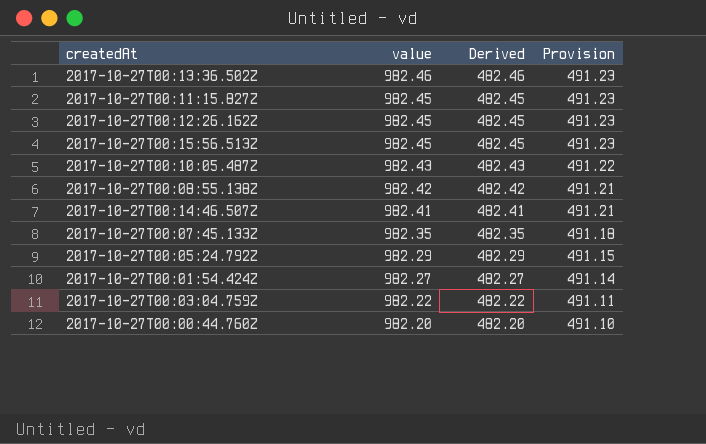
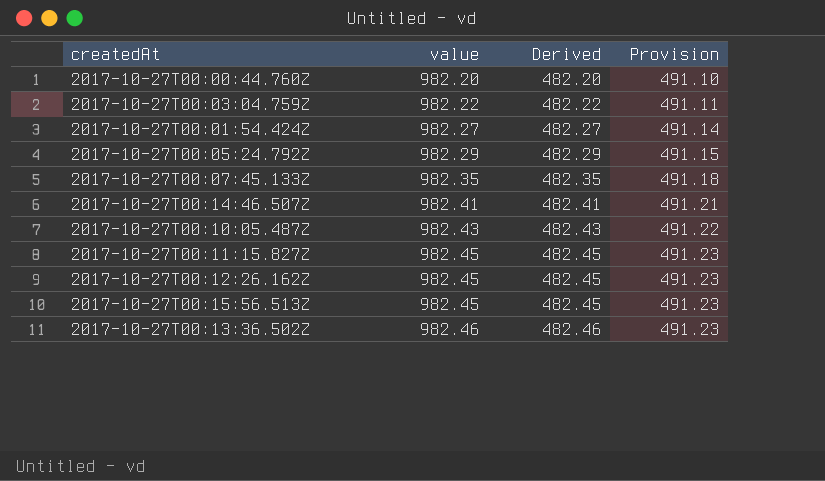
row order: value descending -> value ascending
row 2017-10-27T00:08:55.138Z: 982.42 | 482.42 | 491.21 -> none

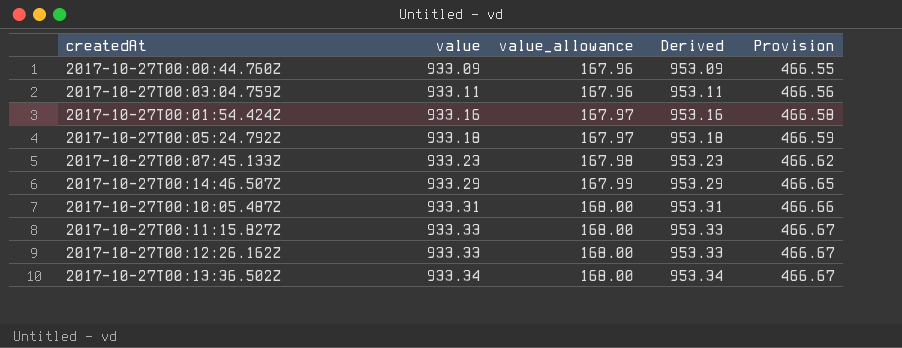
column value_allowance | formula: none -> [value] * 0.18
column Derived | formula: [value] - 500 -> [value] + 20
row 2017-10-27T00:15:56.513Z: 982.45 | 482.45 | 491.23 -> none
2017-10-27T00:00:44.760Z | value: 982.20 -> 933.09
2017-10-27T00:00:44.760Z | Provision: 491.10 -> 466.55
2017-10-27T00:03:04.759Z | value: 982.22 -> 933.11
2017-10-27T00:03:04.759Z | Provision: 491.11 -> 466.56
2017-10-27T00:01:54.424Z | value: 982.27 -> 933.16
2017-10-27T00:01:54.424Z | Provision: 491.14 -> 466.58
2017-10-27T00:05:24.792Z | value: 982.29 -> 933.18
2017-10-27T00:05:24.792Z | Provision: 491.15 -> 466.59
2017-10-27T00:07:45.133Z | value: 982.35 -> 933.23
2017-10-27T00:07:45.133Z | Provision: 491.18 -> 466.62
2017-10-27T00:14:46.507Z | value: 982.41 -> 933.29
2017-10-27T00:14:46.507Z | Provision: 491.21 -> 466.65
2017-10-27T00:10:05.487Z | value: 982.43 -> 933.31
2017-10-27T00:10:05.487Z | Provision: 491.22 -> 466.66
2017-10-27T00:11:15.827Z | value: 982.45 -> 933.33
2017-10-27T00:11:15.827Z | Provision: 491.23 -> 466.67
2017-10-27T00:12:26.162Z | value: 982.45 -> 933.33
2017-10-27T00:12:26.162Z | Provision: 491.23 -> 466.67
2017-10-27T00:13:36.502Z | value: 982.46 -> 933.34
2017-10-27T00:13:36.502Z | Provision: 491.23 -> 466.67

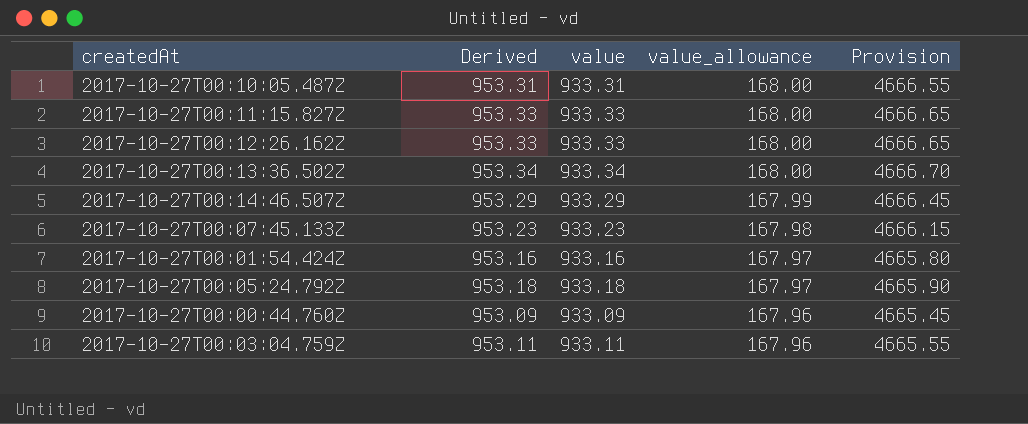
row order: value ascending -> value_allowance descending
column Derived | position: 4 -> 2
column Provision | formula: [value] * 0.5 -> [value] * 5

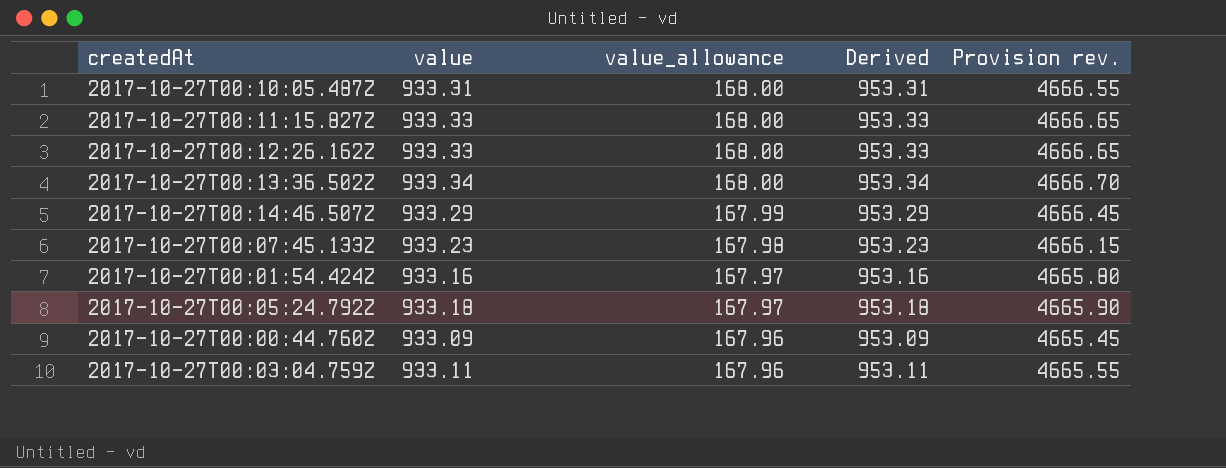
column Derived | position: 2 -> 4
column name: Provision -> Provision rev.

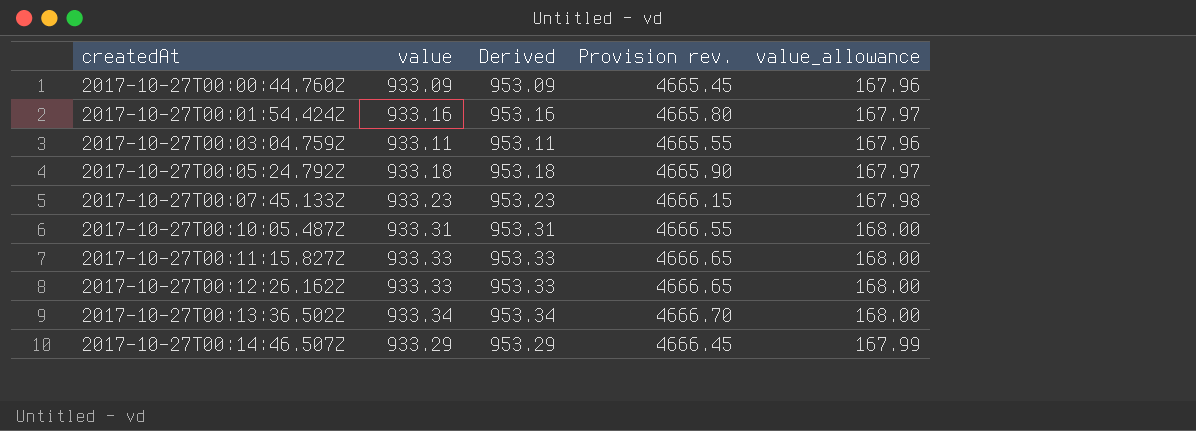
row order: value_allowance descending -> createdAt ascending
column value_allowance | position: 3 -> 5

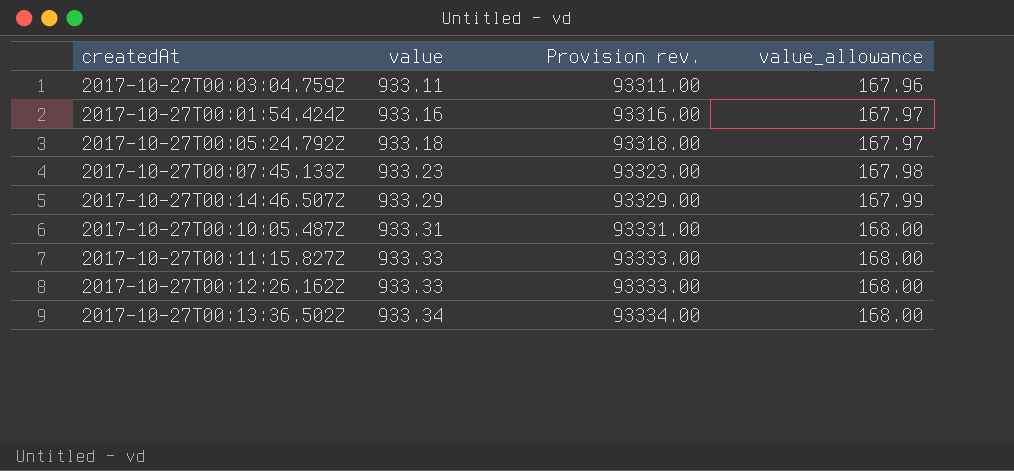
row order: createdAt ascending -> value ascending
column Derived | formula: [value] + 20 -> none
column Provision rev. | formula: [value] * 5 -> [value] * 100
row 2017-10-27T00:00:44.760Z: 933.09 | 953.09 | 4665.45 | 167.96 -> none

